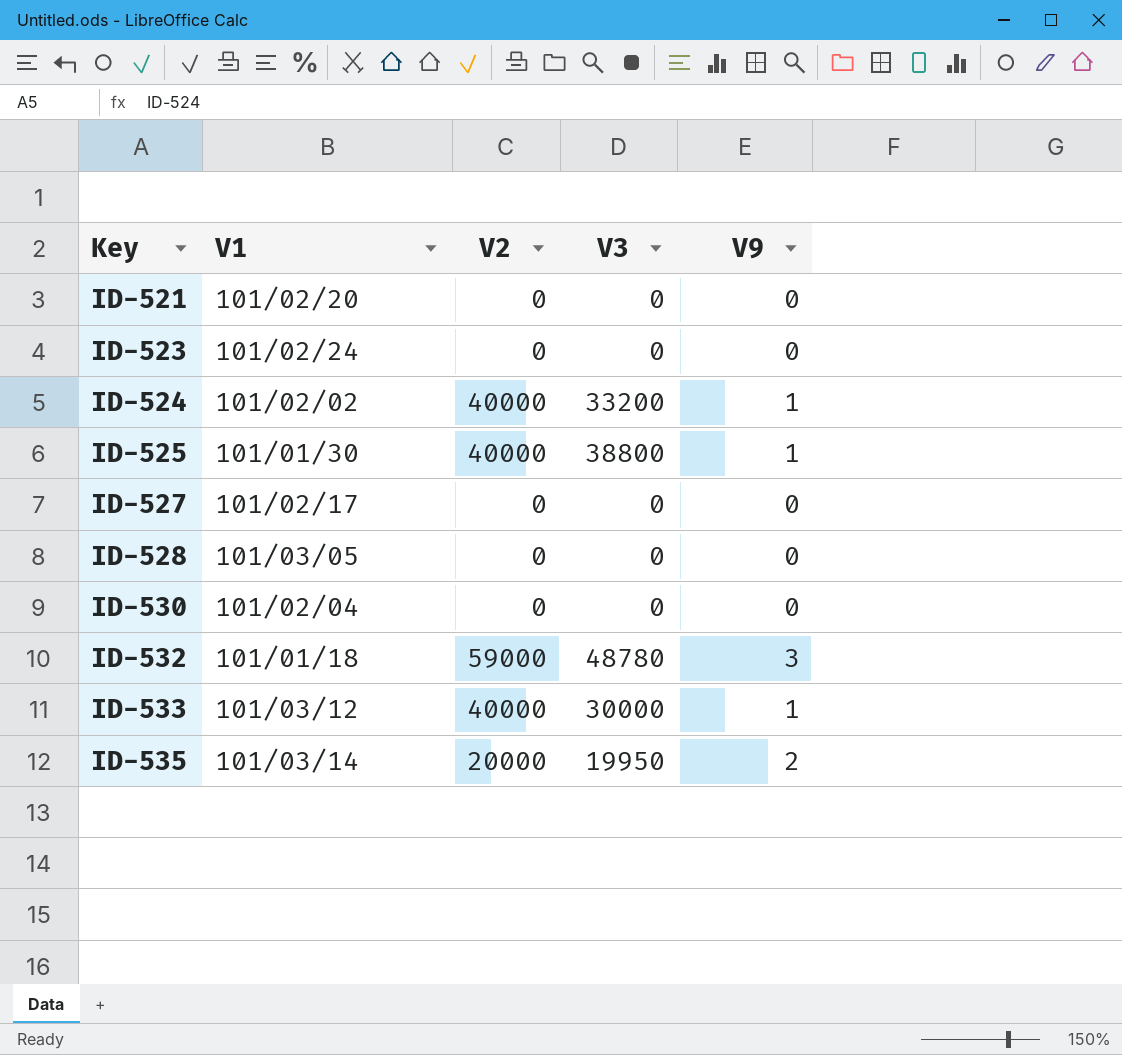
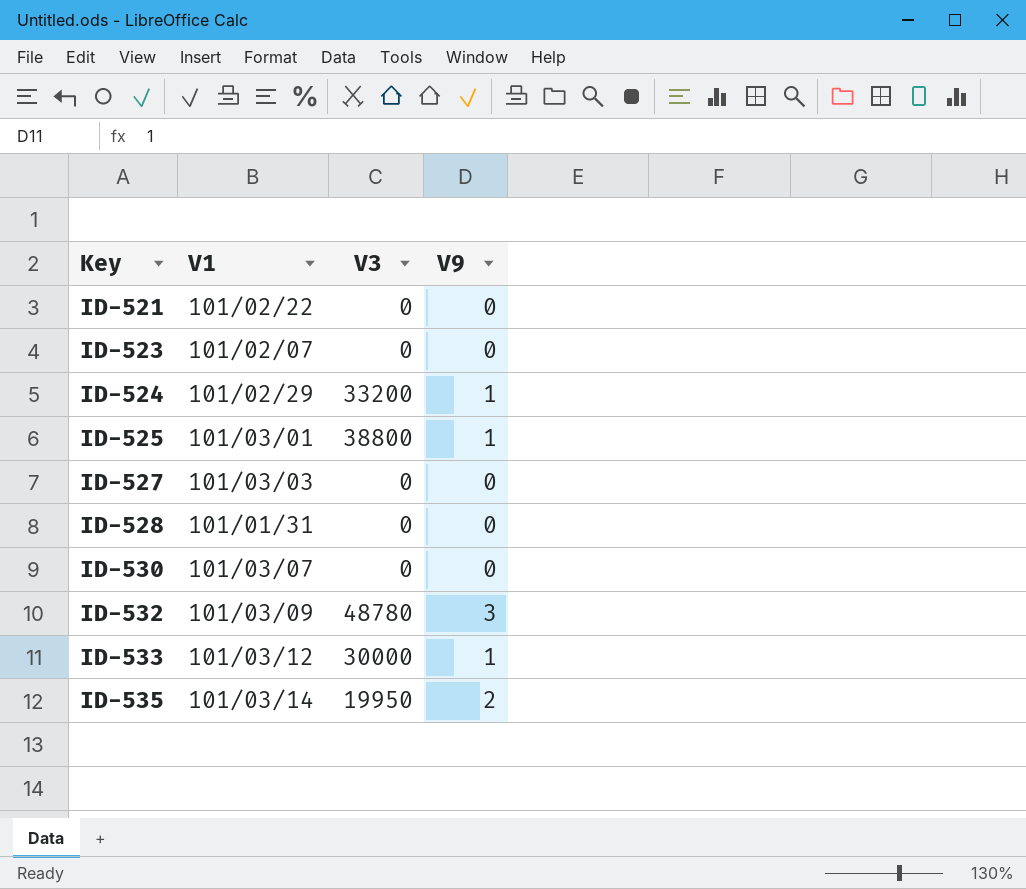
column V2 | position: 3 -> none
ID-521 | V1: 101/02/20 -> 101/02/22
ID-523 | V1: 101/02/24 -> 101/02/07
ID-524 | V1: 101/02/02 -> 101/02/29
ID-525 | V1: 101/01/30 -> 101/03/01
ID-527 | V1: 101/02/17 -> 101/03/03
ID-528 | V1: 101/03/05 -> 101/01/31
ID-530 | V1: 101/02/04 -> 101/03/07
ID-532 | V1: 101/01/18 -> 101/03/09

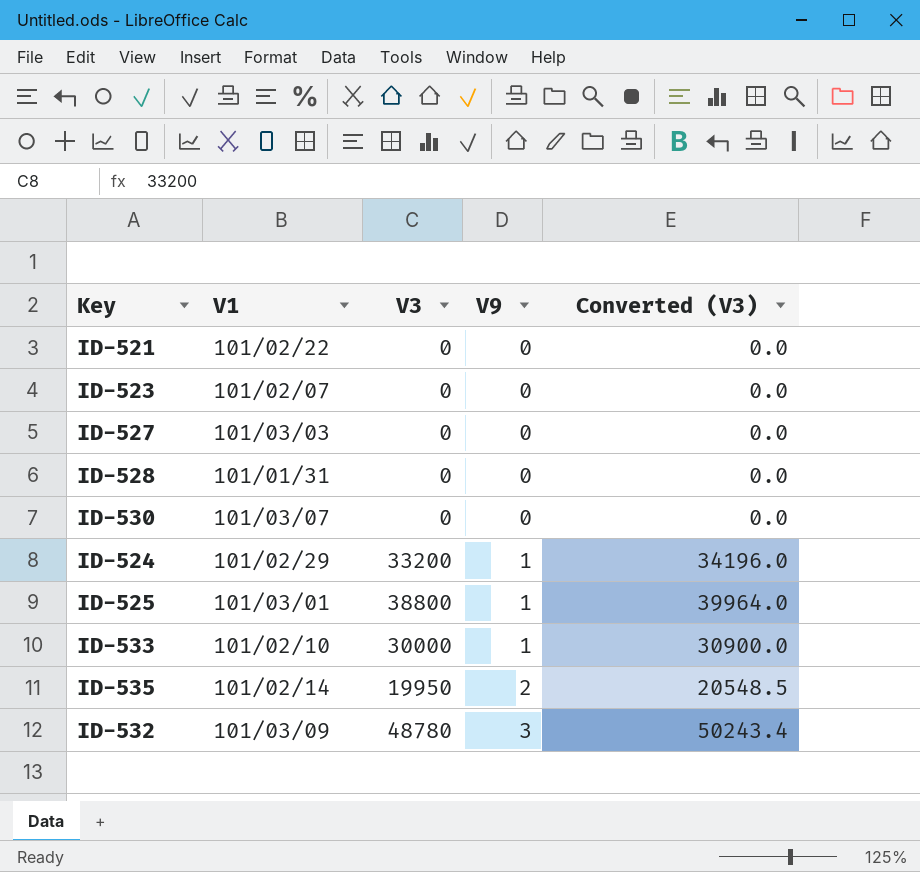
row order: Key ascending -> V9 ascending
column Converted (V3) | formula: none -> [V3] * 1.03
ID-533 | V1: 101/03/12 -> 101/02/10
ID-535 | V1: 101/03/14 -> 101/02/14

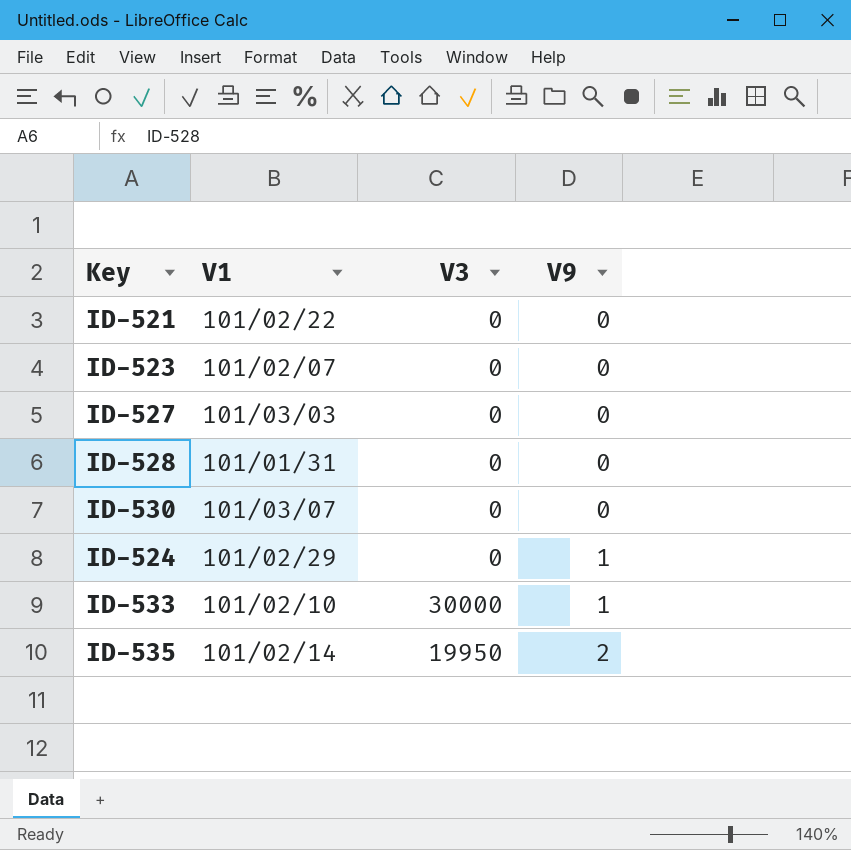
column Converted (V3) | formula: [V3] * 1.03 -> none
row ID-525: 101/03/01 | 38800 | 1 | 39964.0 -> none
row ID-532: 101/03/09 | 48780 | 3 | 50243.4 -> none
ID-524 | V3: 33200 -> 0

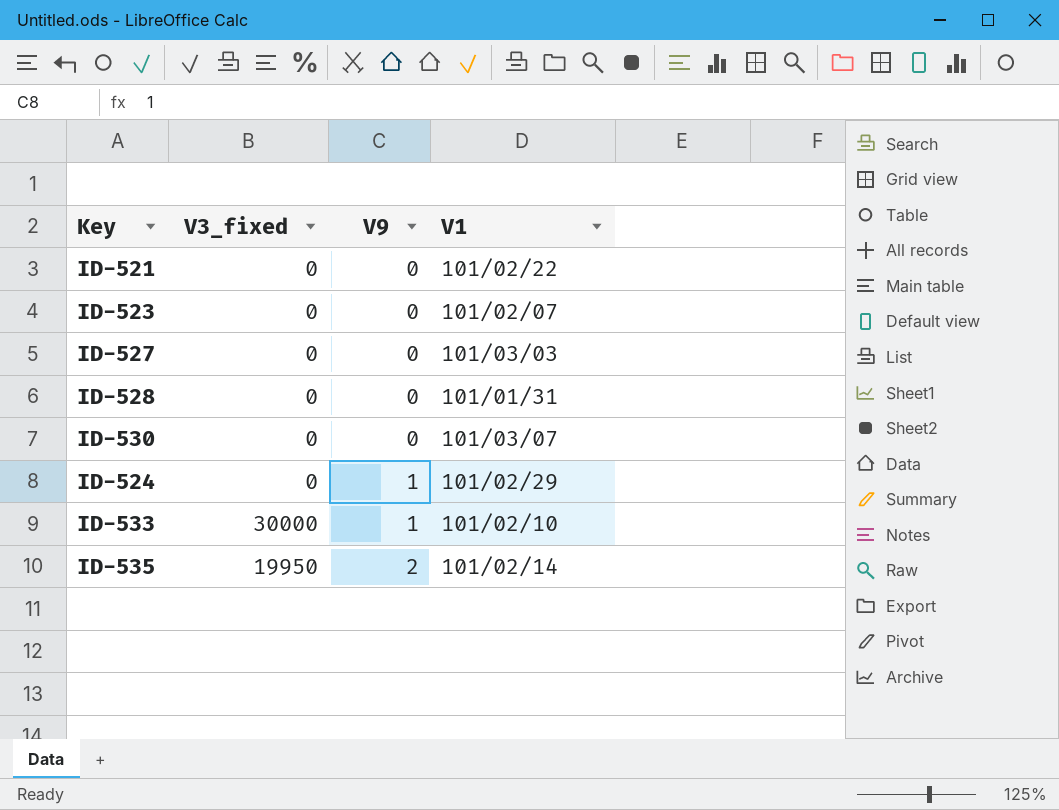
column name: V3 -> V3_fixed
column V1 | position: 2 -> 4

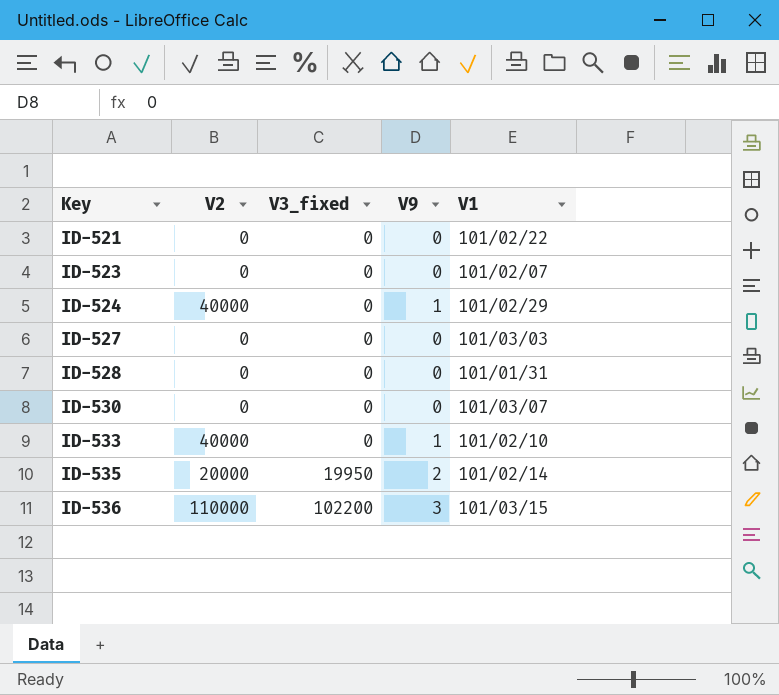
row order: V9 ascending -> Key ascending
column V2 | position: none -> 2
ID-533 | V3_fixed: 30000 -> 0
row ID-536: none -> 110000 | 102200 | 3 | 101/03/15

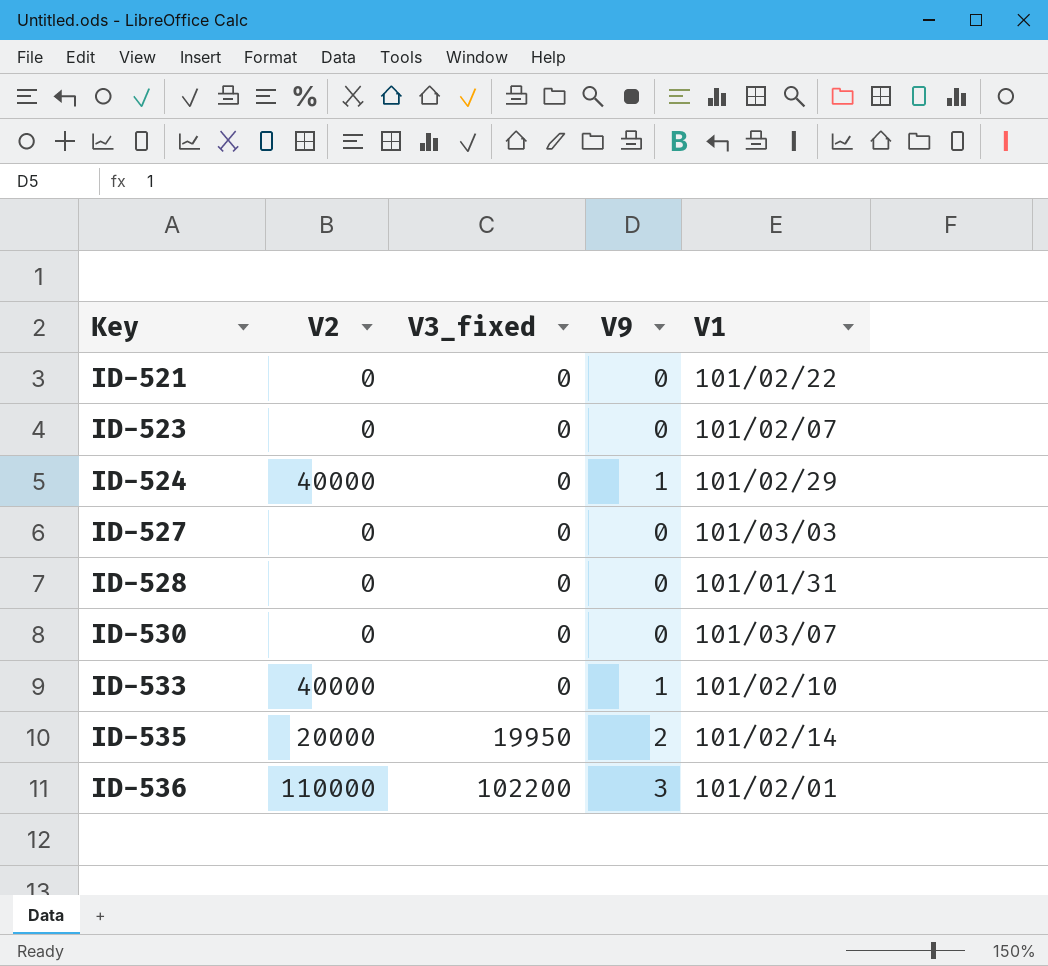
ID-536 | V1: 101/03/15 -> 101/02/01

